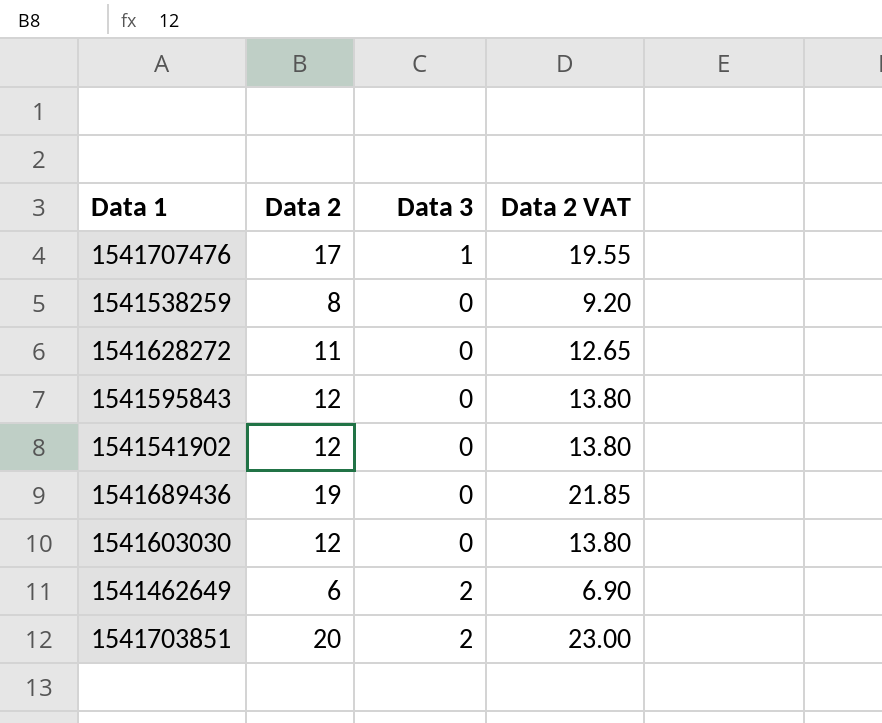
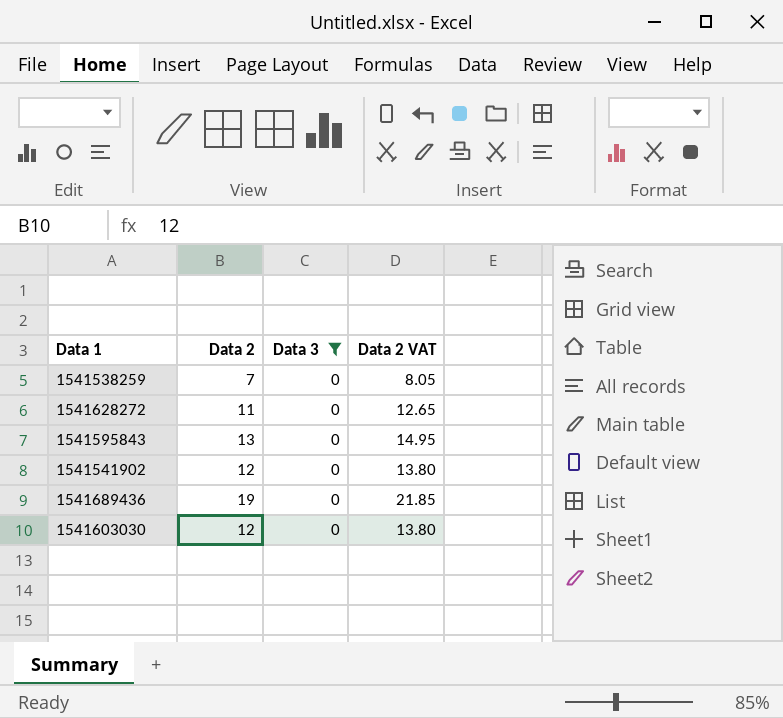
filter: none -> Data 3 = 0
1541538259 | Data 2: 8 -> 7
1541538259 | Data 2 VAT: 9.20 -> 8.05
1541595843 | Data 2: 12 -> 13
1541595843 | Data 2 VAT: 13.80 -> 14.95

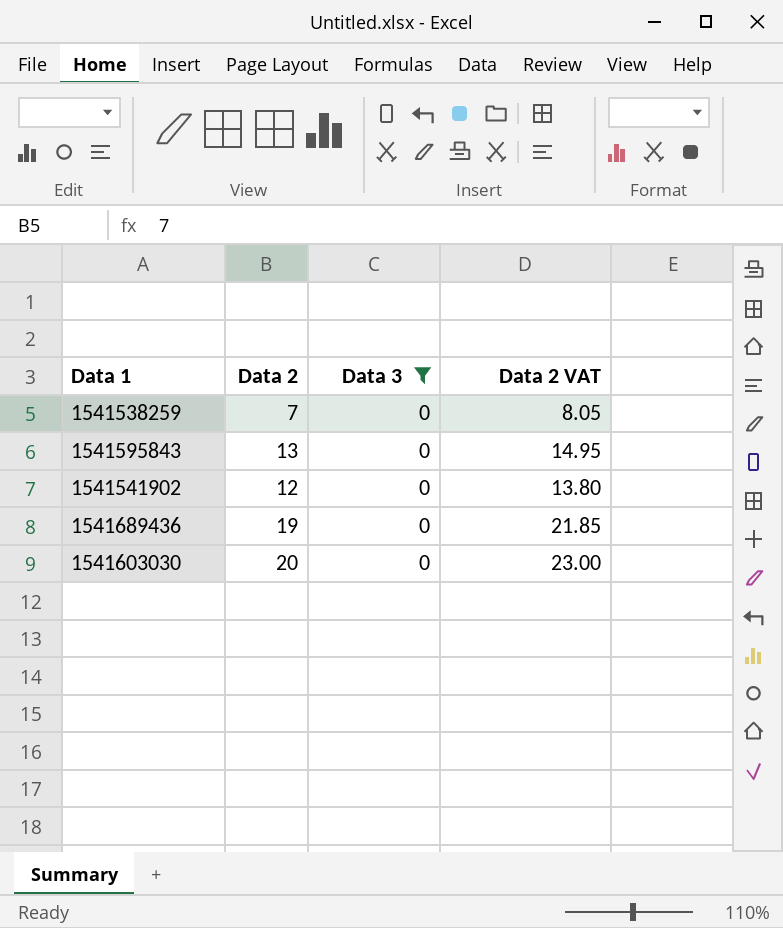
row 1541628272: 11 | 0 | 12.65 -> none
1541603030 | Data 2: 12 -> 20
1541603030 | Data 2 VAT: 13.80 -> 23.00

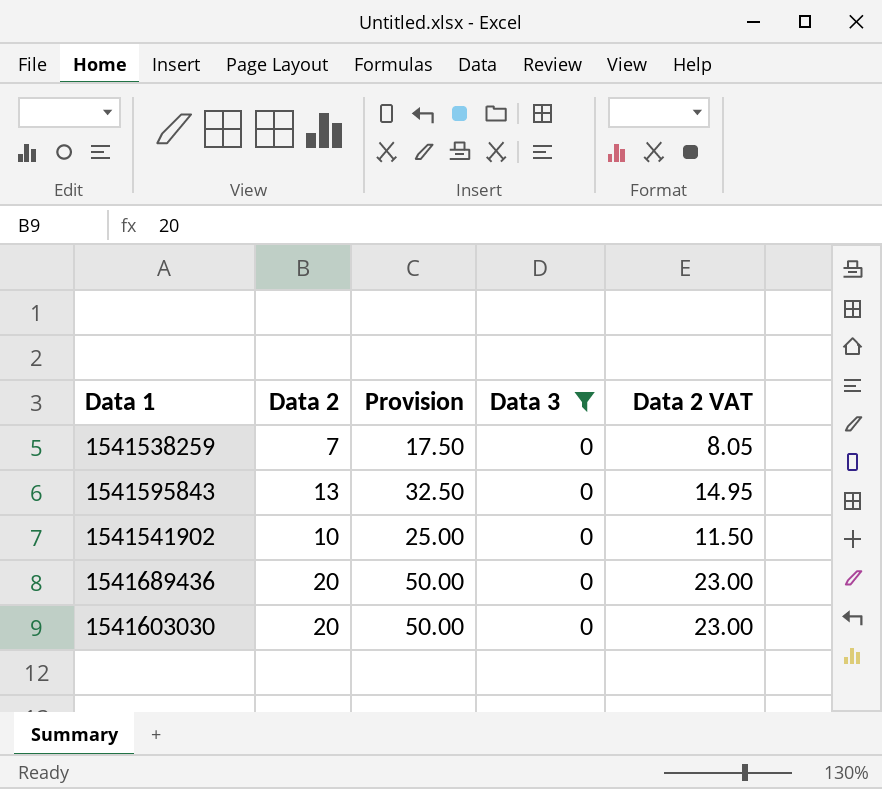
column Provision | formula: none -> [Data 2] * 2.5
1541541902 | Data 2: 12 -> 10
1541541902 | Data 2 VAT: 13.80 -> 11.50
1541689436 | Data 2: 19 -> 20
1541689436 | Data 2 VAT: 21.85 -> 23.00

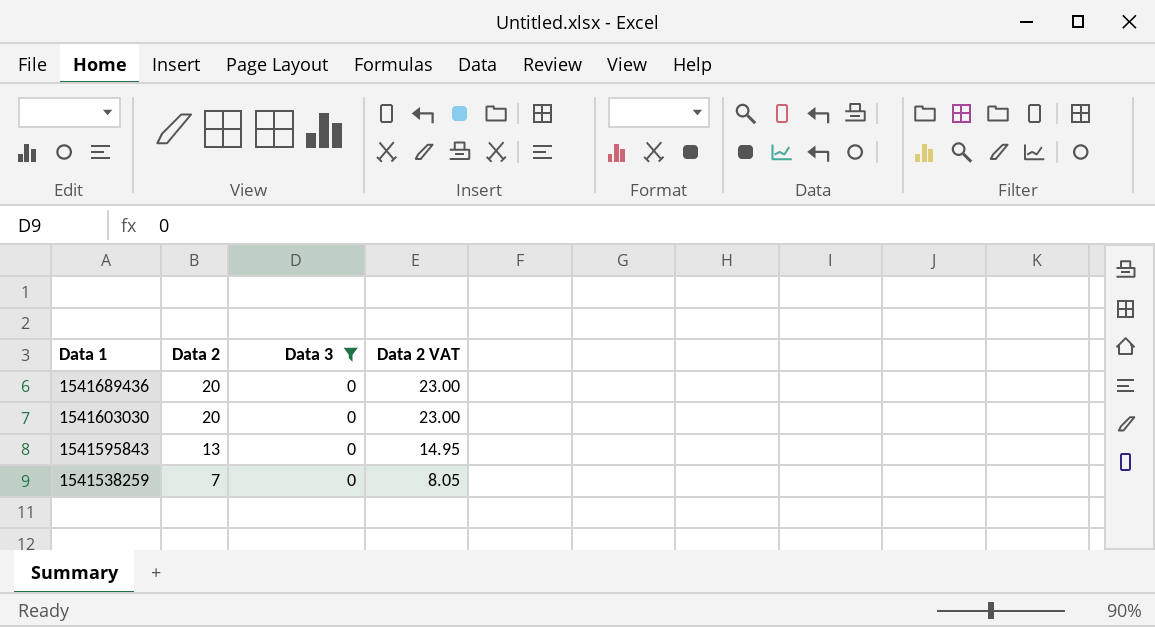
row order: none -> Data 1 descending
column Provision | formula: [Data 2] * 2.5 -> none
row 1541541902: 10 | 25.00 | 0 | 11.50 -> none

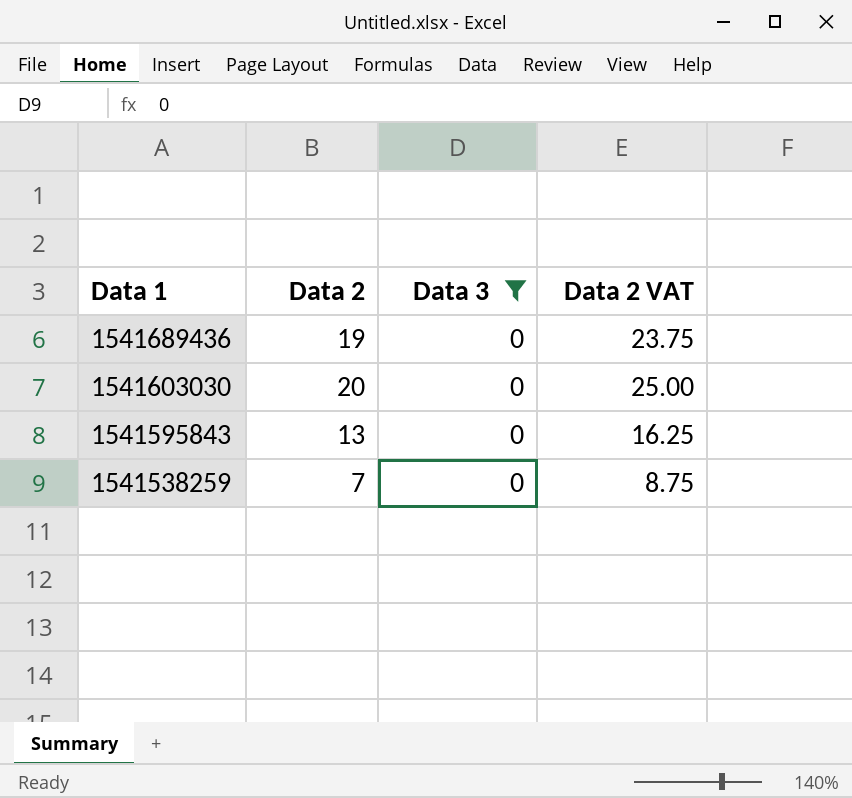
column Data 2 VAT | formula: [Data 2] * 1.15 -> [Data 2] * 1.25
1541689436 | Data 2: 20 -> 19

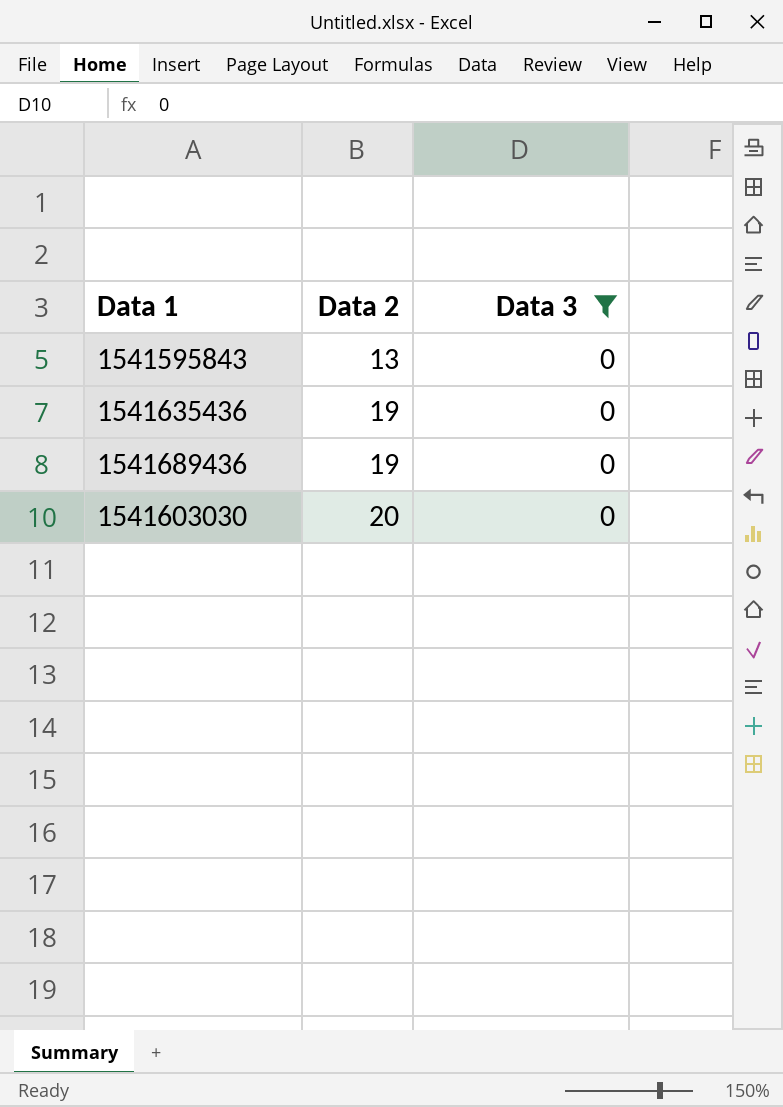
row order: Data 1 descending -> Data 2 ascending
column Data 2 VAT | formula: [Data 2] * 1.25 -> none
row 1541538259: 7 | 0 | 8.75 -> none
row 1541635436: none -> 19 | 0

